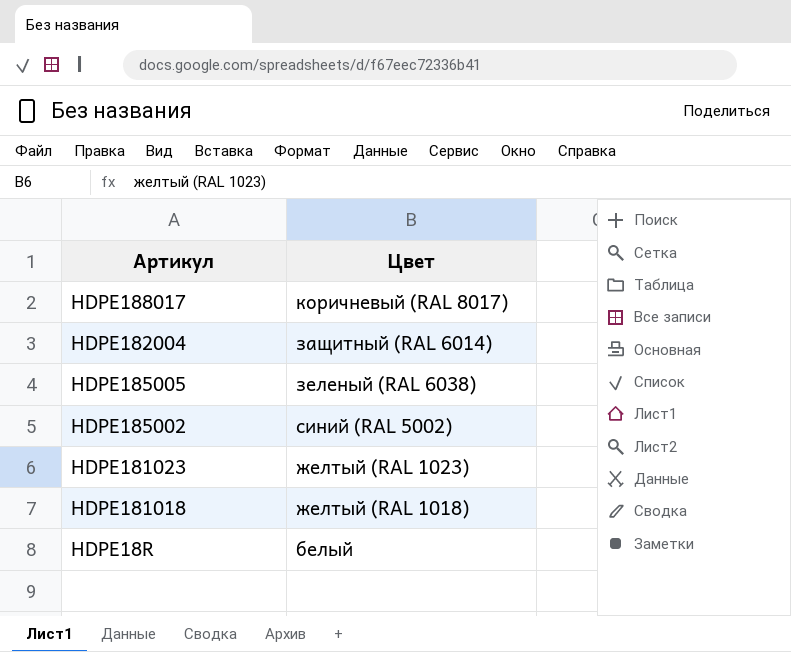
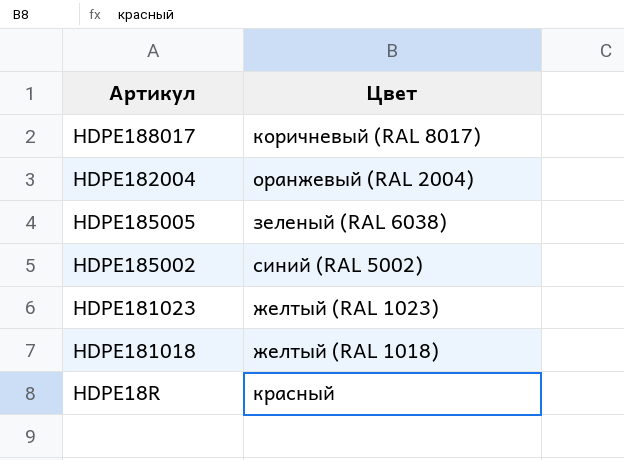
HDPE182004 | Цвет: защитный (RAL 6014) -> оранжевый (RAL 2004)
HDPE18R | Цвет: белый -> красный

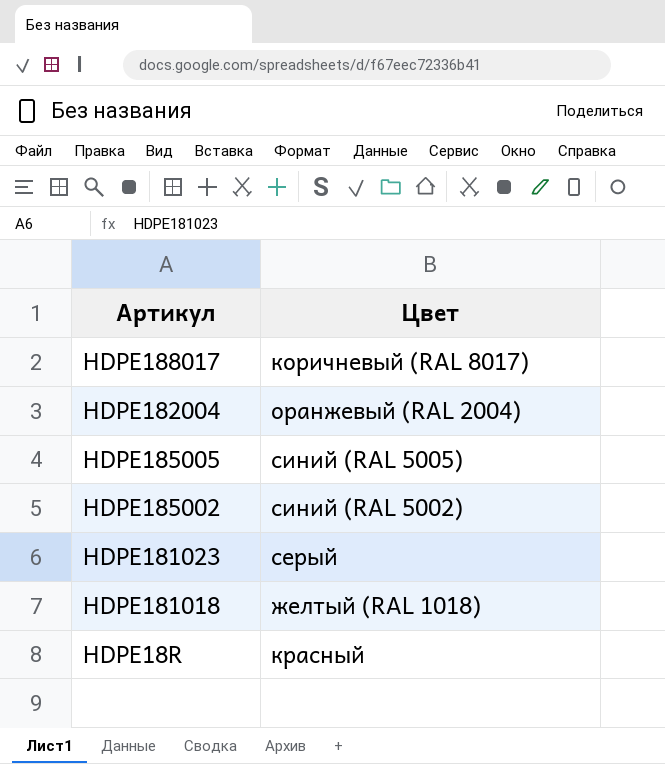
HDPE185005 | Цвет: зеленый (RAL 6038) -> синий (RAL 5005)
HDPE181023 | Цвет: желтый (RAL 1023) -> серый

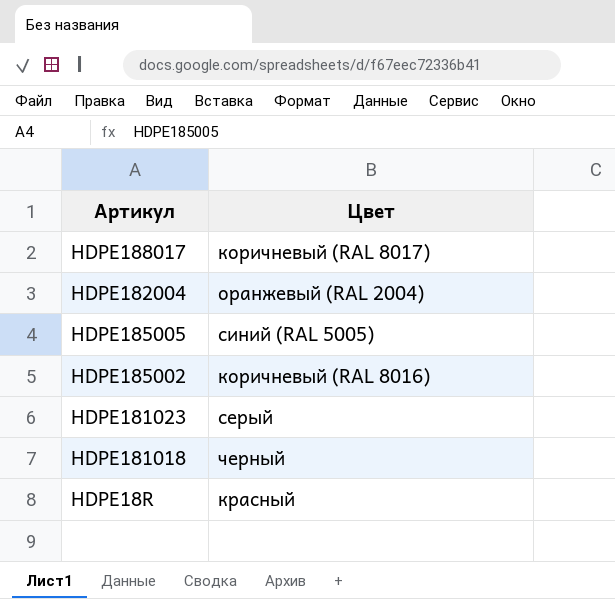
HDPE185002 | Цвет: синий (RAL 5002) -> коричневый (RAL 8016)
HDPE181018 | Цвет: желтый (RAL 1018) -> черный

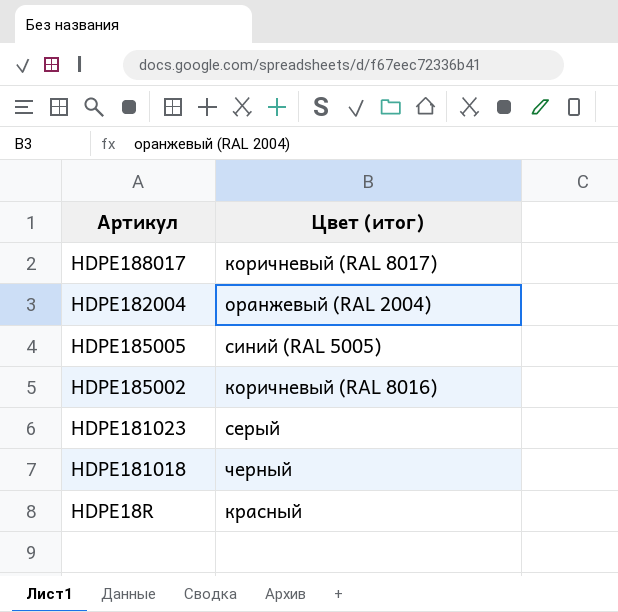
column name: Цвет -> Цвет (итог)

